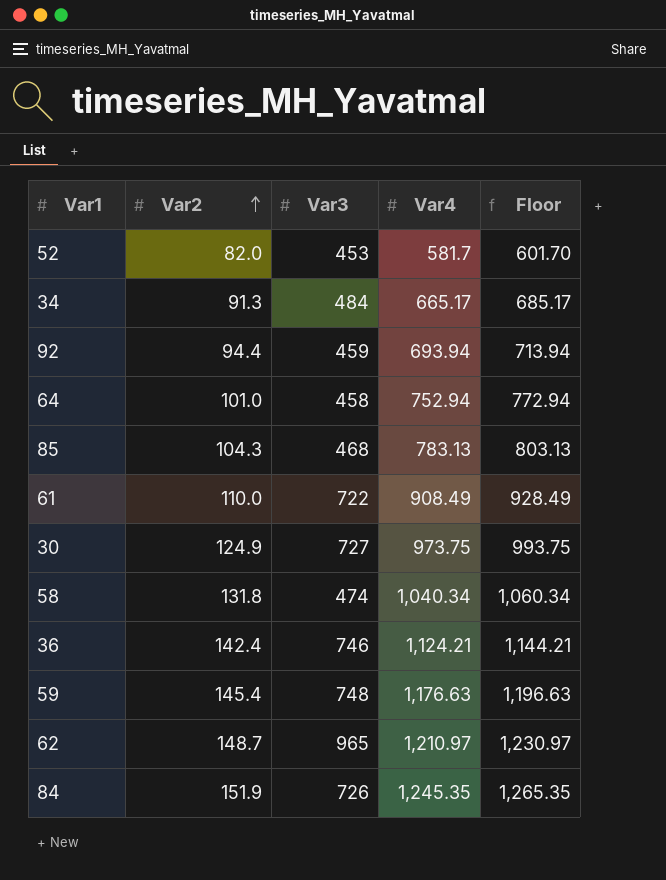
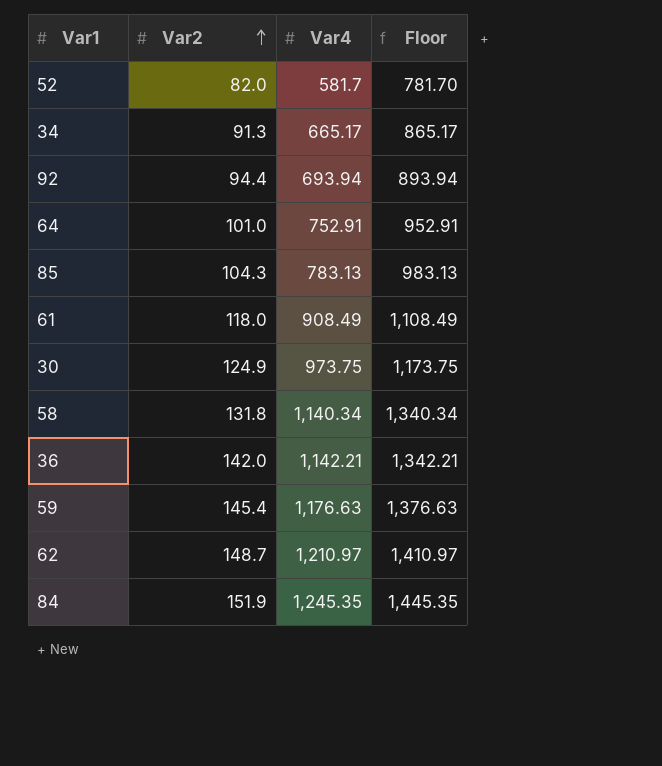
column Var3 | position: 3 -> none
column Floor | formula: [Var4] + 20 -> [Var4] + 200
64 | Var4: 752.94 -> 752.91
61 | Var2: 110.0 -> 118.0
58 | Var4: 1,040.34 -> 1,140.34
36 | Var2: 142.4 -> 142.0
36 | Var4: 1,124.21 -> 1,142.21

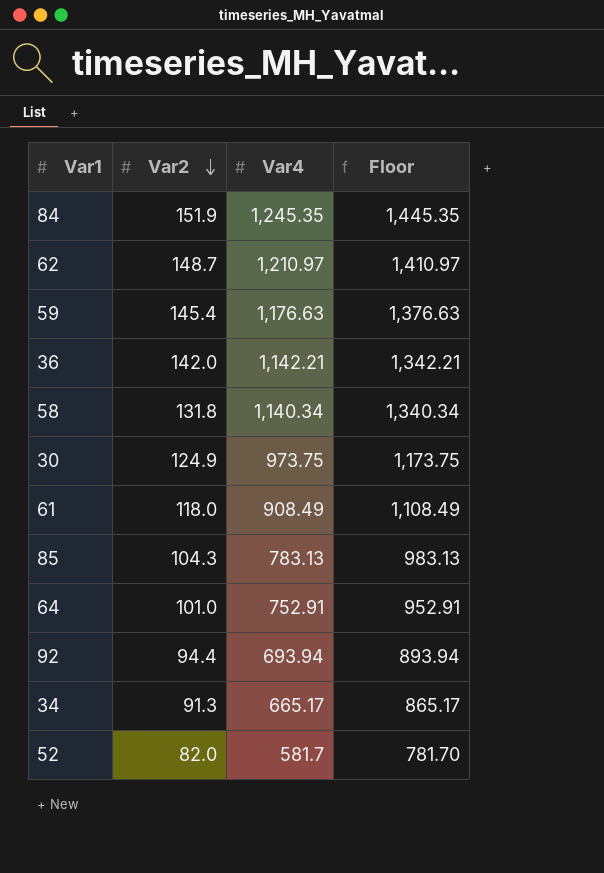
row order: Var2 ascending -> Var2 descending

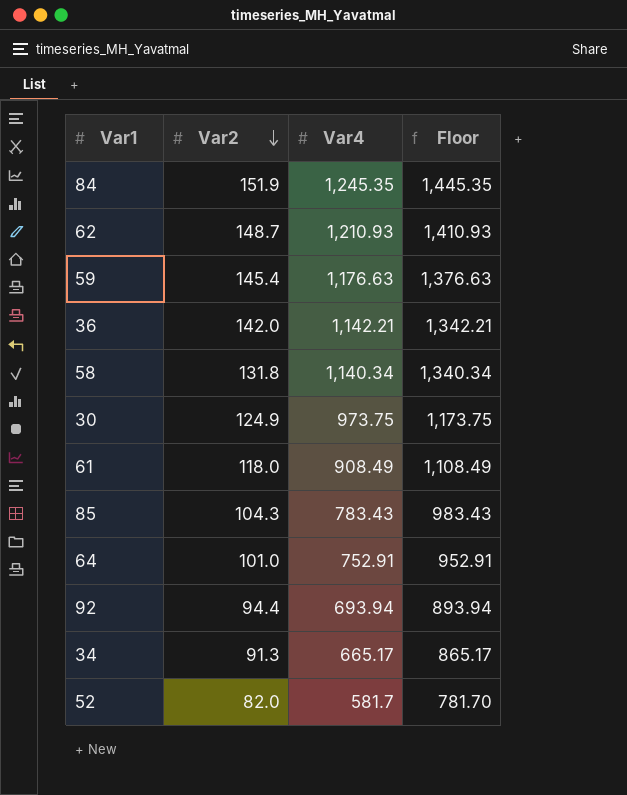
62 | Var4: 1,210.97 -> 1,210.93
62 | Floor: 1,410.97 -> 1,410.93
85 | Var4: 783.13 -> 783.43
85 | Floor: 983.13 -> 983.43

